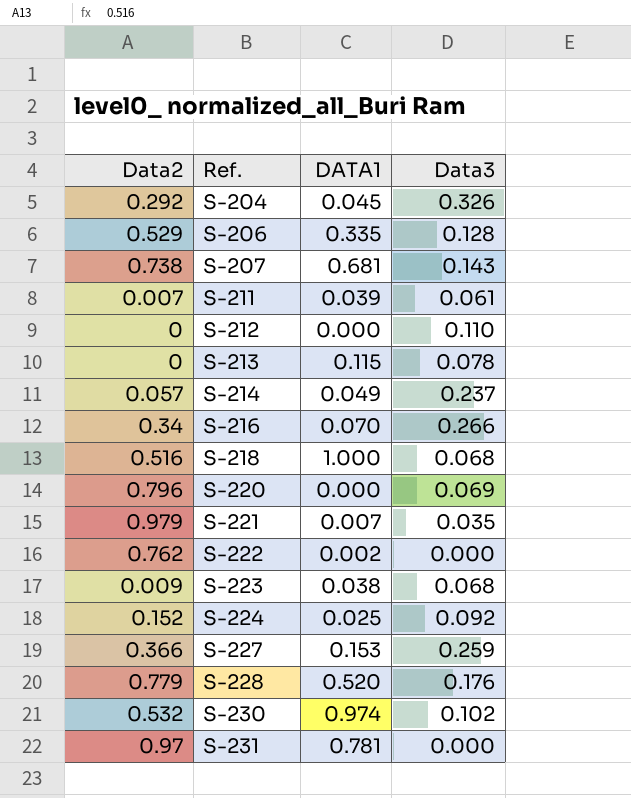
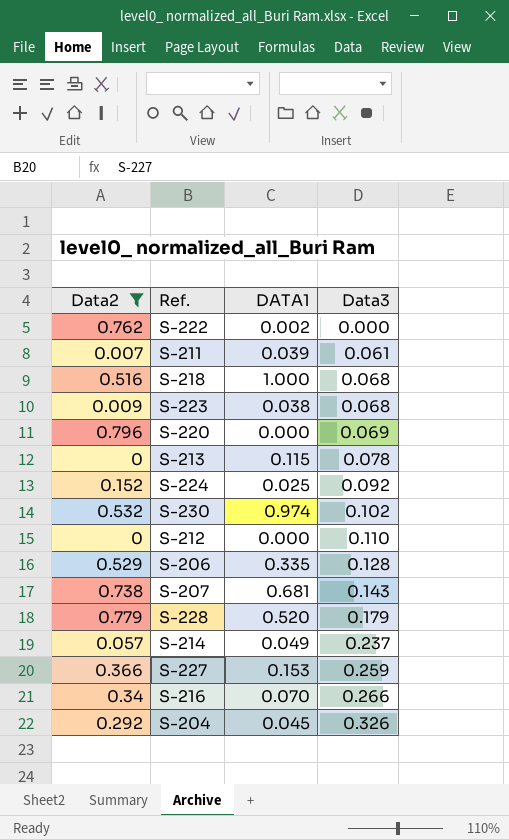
filter: none -> Data2 <= 0.796
row order: Ref. ascending -> Data3 ascending
S-228 | Data3: 0.176 -> 0.179

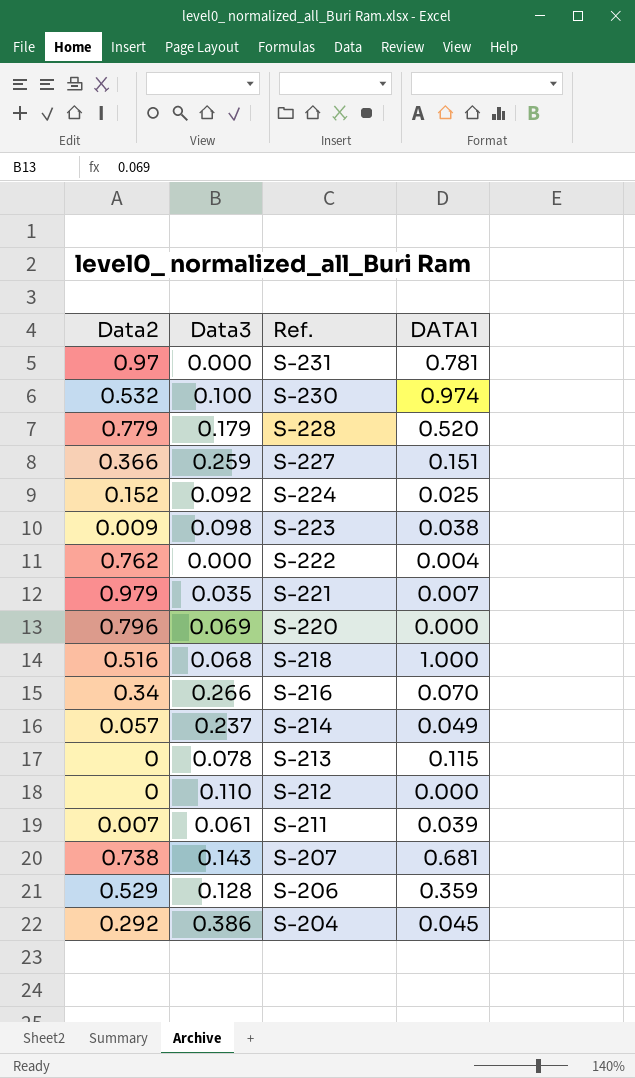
filter: Data2 <= 0.796 -> none
row order: Data3 ascending -> Ref. descending
column Data3 | position: 4 -> 2
S-230 | Data3: 0.102 -> 0.100
S-227 | DATA1: 0.153 -> 0.151
S-223 | Data3: 0.068 -> 0.098
S-222 | DATA1: 0.002 -> 0.004
S-206 | DATA1: 0.335 -> 0.359
S-204 | Data3: 0.326 -> 0.386

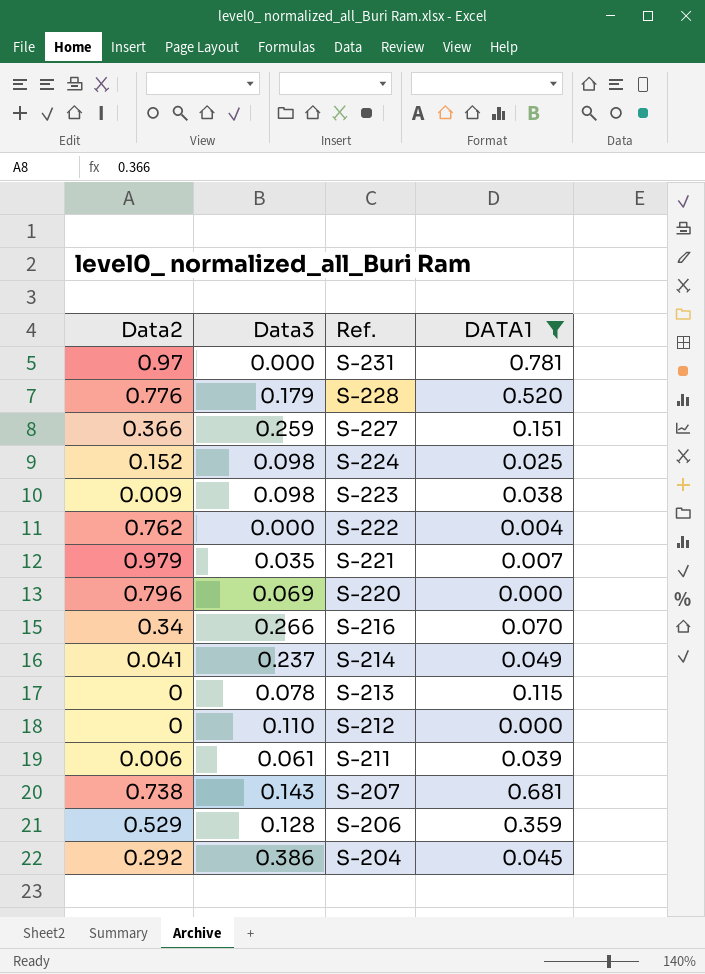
filter: none -> DATA1 <= 0.781
S-228 | Data2: 0.779 -> 0.776
S-224 | Data3: 0.092 -> 0.098
S-214 | Data2: 0.057 -> 0.041
S-211 | Data2: 0.007 -> 0.006

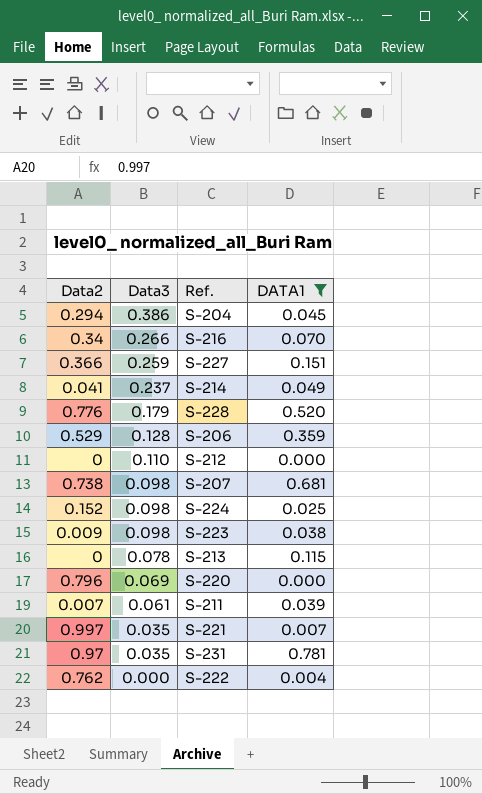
row order: Ref. descending -> Data3 descending
S-204 | Data2: 0.292 -> 0.294
S-207 | Data3: 0.143 -> 0.098
S-211 | Data2: 0.006 -> 0.007
S-221 | Data2: 0.979 -> 0.997
S-231 | Data3: 0.000 -> 0.035

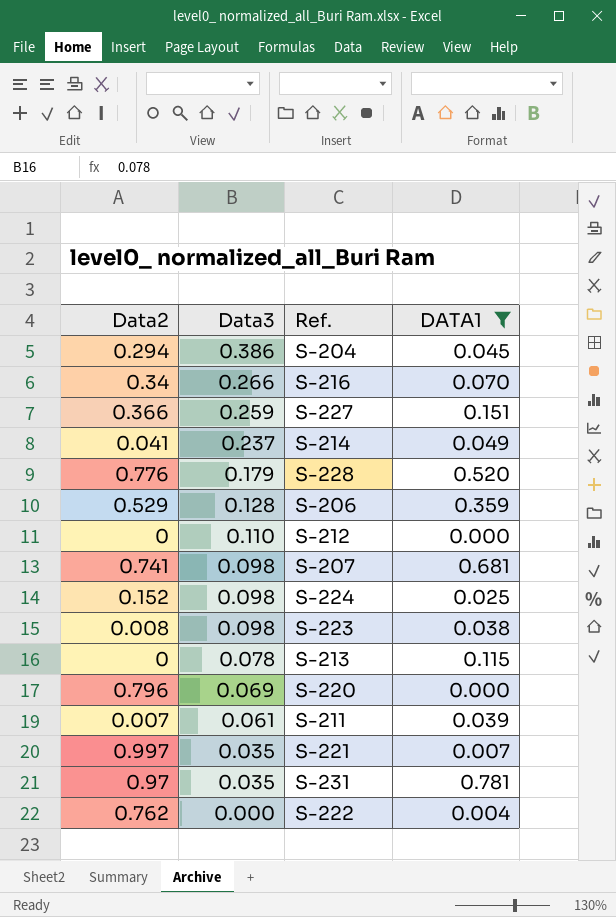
S-207 | Data2: 0.738 -> 0.741
S-223 | Data2: 0.009 -> 0.008

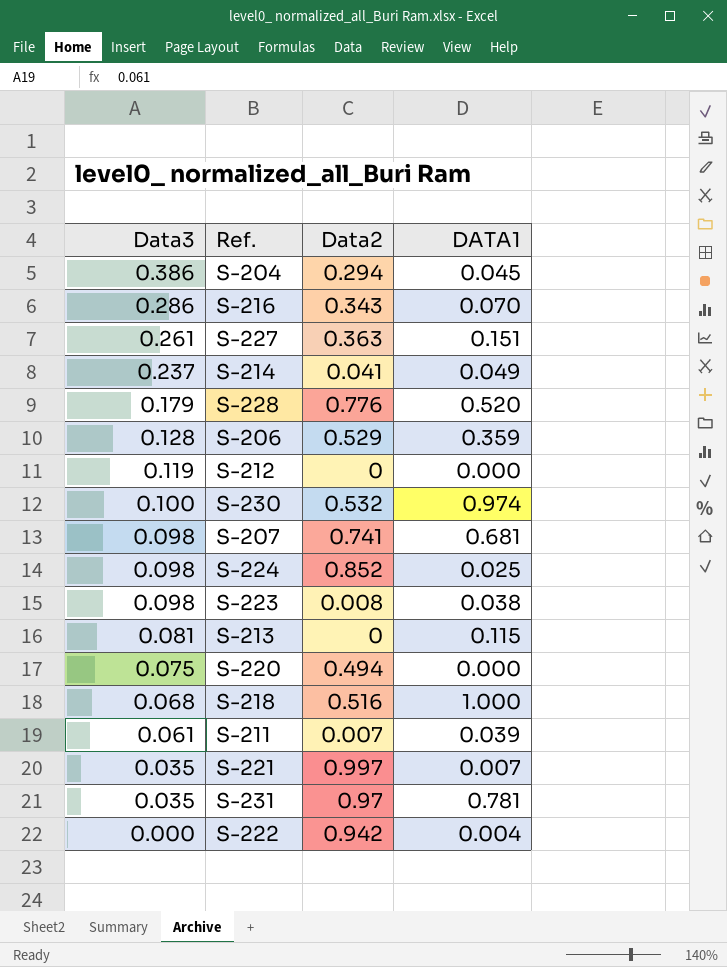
filter: DATA1 <= 0.781 -> none
column Data2 | position: 1 -> 3
S-216 | Data3: 0.266 -> 0.286
S-216 | Data2: 0.34 -> 0.343
S-227 | Data3: 0.259 -> 0.261
S-227 | Data2: 0.366 -> 0.363
S-212 | Data3: 0.110 -> 0.119
S-224 | Data2: 0.152 -> 0.852
S-213 | Data3: 0.078 -> 0.081
S-220 | Data3: 0.069 -> 0.075
S-220 | Data2: 0.796 -> 0.494
S-222 | Data2: 0.762 -> 0.942

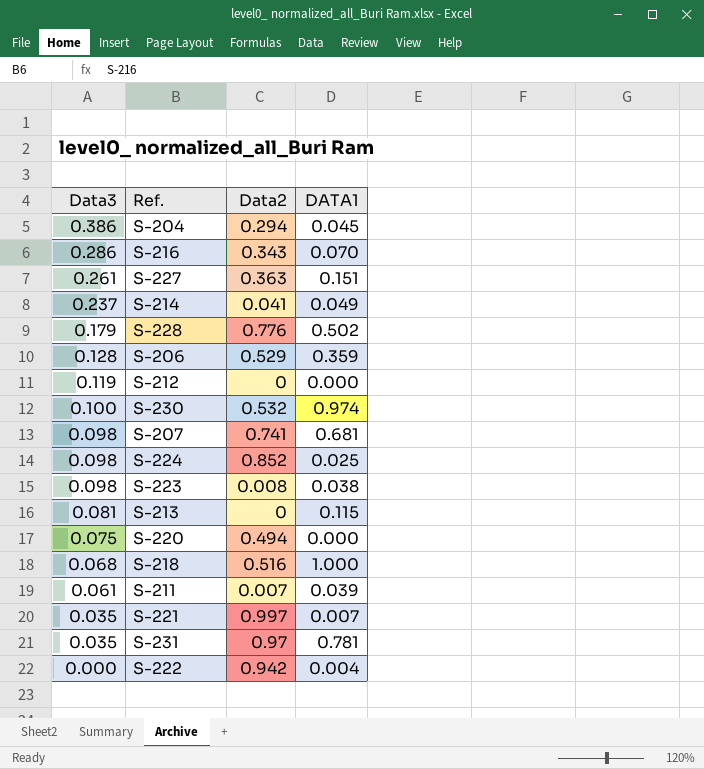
S-228 | DATA1: 0.520 -> 0.502

